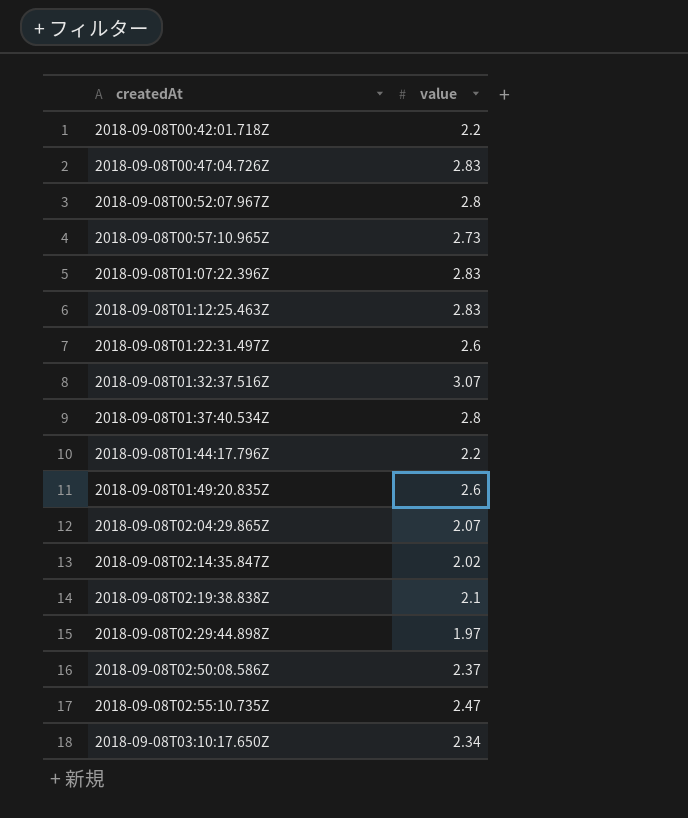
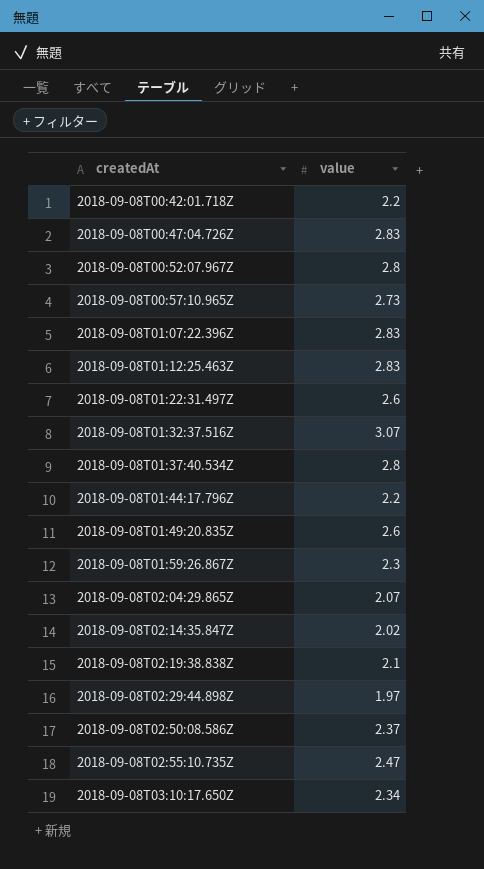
row 2018-09-08T01:59:26.867Z: none -> 2.3

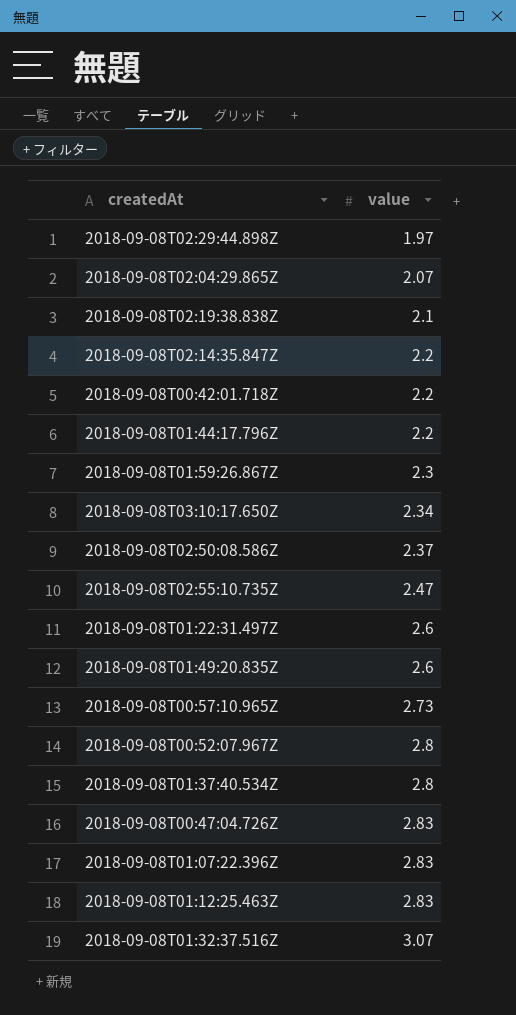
row order: createdAt ascending -> value ascending
2018-09-08T02:14:35.847Z | value: 2.02 -> 2.2

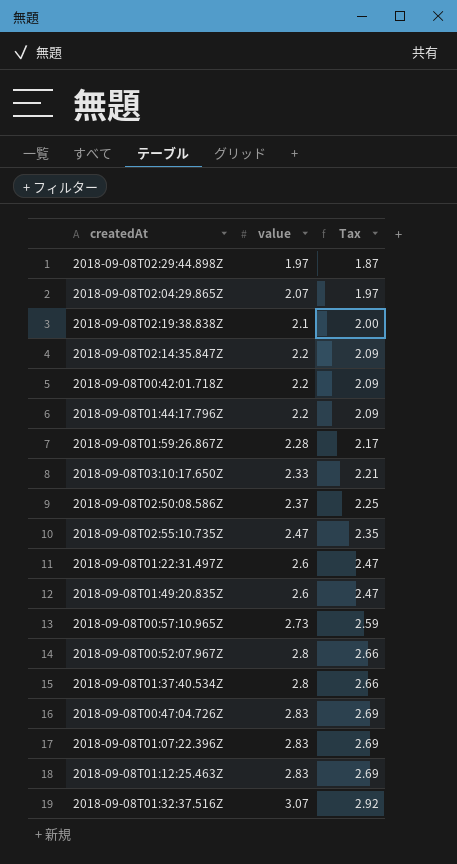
column Tax | formula: none -> [value] * 0.95
2018-09-08T01:59:26.867Z | value: 2.3 -> 2.28
2018-09-08T03:10:17.650Z | value: 2.34 -> 2.33

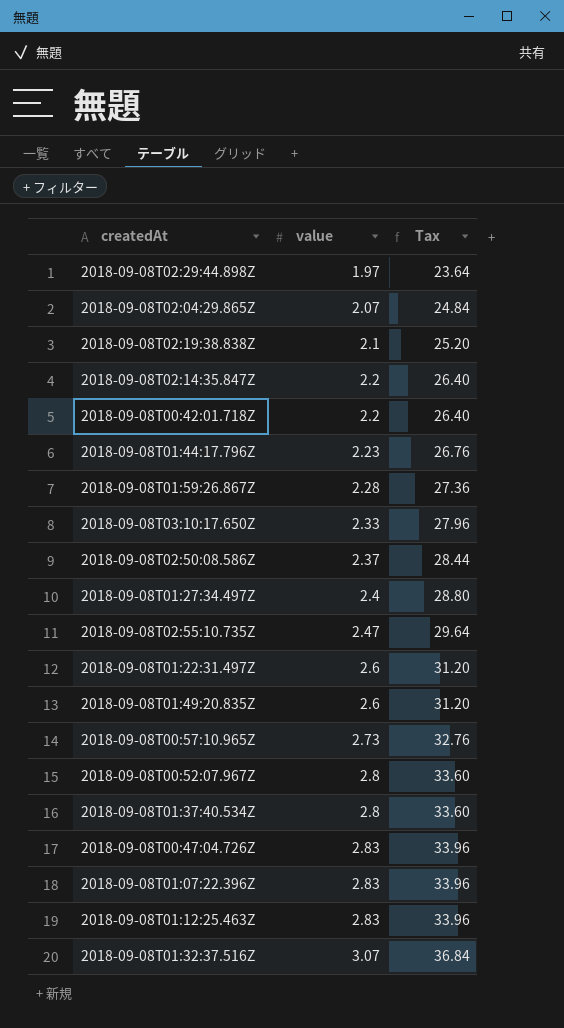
column Tax | formula: [value] * 0.95 -> [value] * 12
2018-09-08T01:44:17.796Z | value: 2.2 -> 2.23
row 2018-09-08T01:27:34.497Z: none -> 2.4 | 28.80

